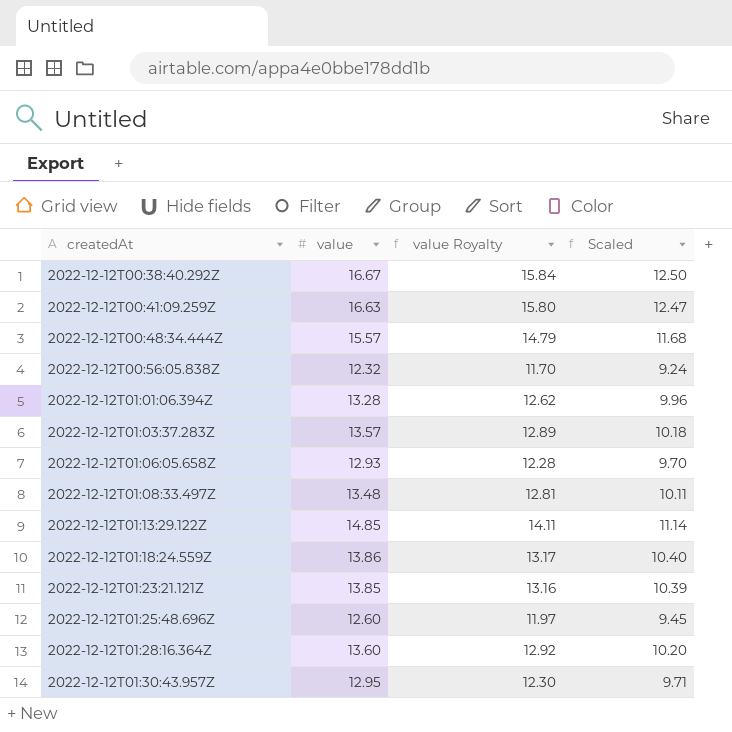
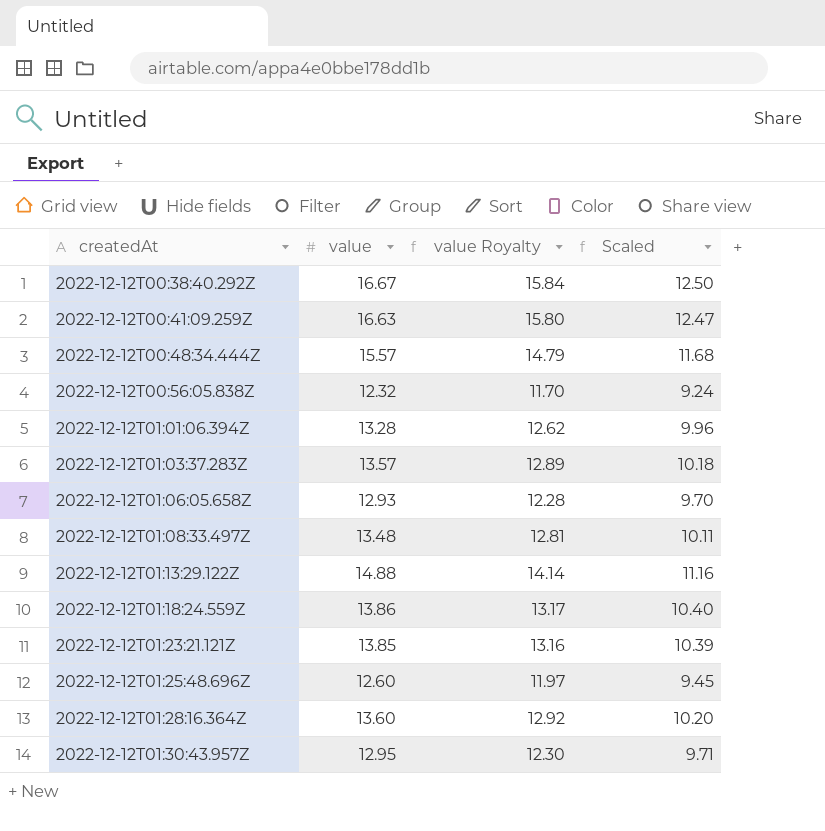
2022-12-12T01:13:29.122Z | value: 14.85 -> 14.88
2022-12-12T01:13:29.122Z | value Royalty: 14.11 -> 14.14
2022-12-12T01:13:29.122Z | Scaled: 11.14 -> 11.16

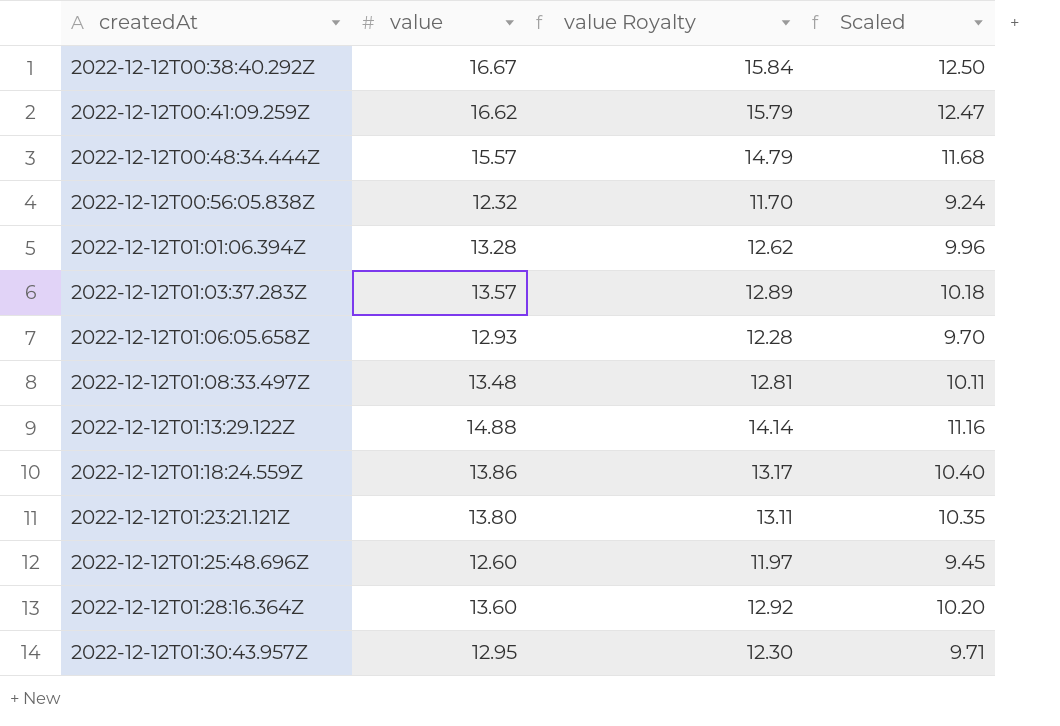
2022-12-12T00:41:09.259Z | value: 16.63 -> 16.62
2022-12-12T00:41:09.259Z | value Royalty: 15.80 -> 15.79
2022-12-12T01:23:21.121Z | value: 13.85 -> 13.80
2022-12-12T01:23:21.121Z | value Royalty: 13.16 -> 13.11
2022-12-12T01:23:21.121Z | Scaled: 10.39 -> 10.35

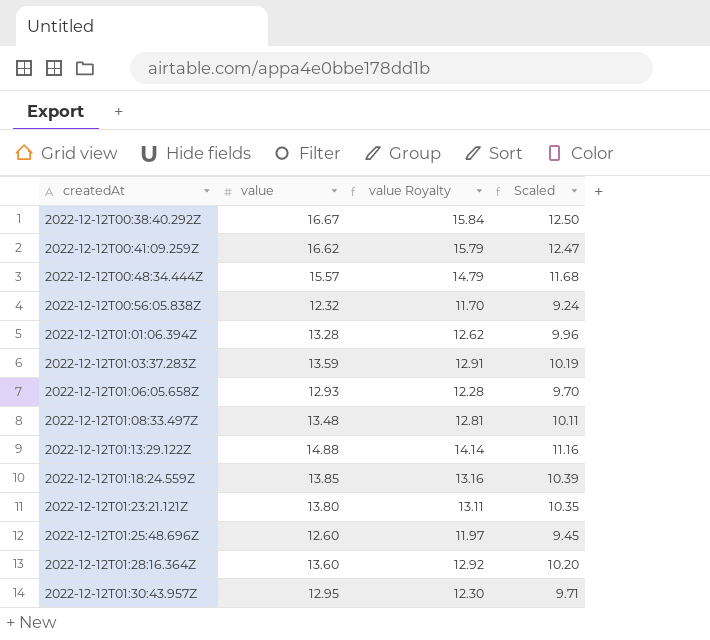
2022-12-12T01:03:37.283Z | value: 13.57 -> 13.59
2022-12-12T01:03:37.283Z | value Royalty: 12.89 -> 12.91
2022-12-12T01:03:37.283Z | Scaled: 10.18 -> 10.19
2022-12-12T01:18:24.559Z | value: 13.86 -> 13.85
2022-12-12T01:18:24.559Z | value Royalty: 13.17 -> 13.16
2022-12-12T01:18:24.559Z | Scaled: 10.40 -> 10.39

